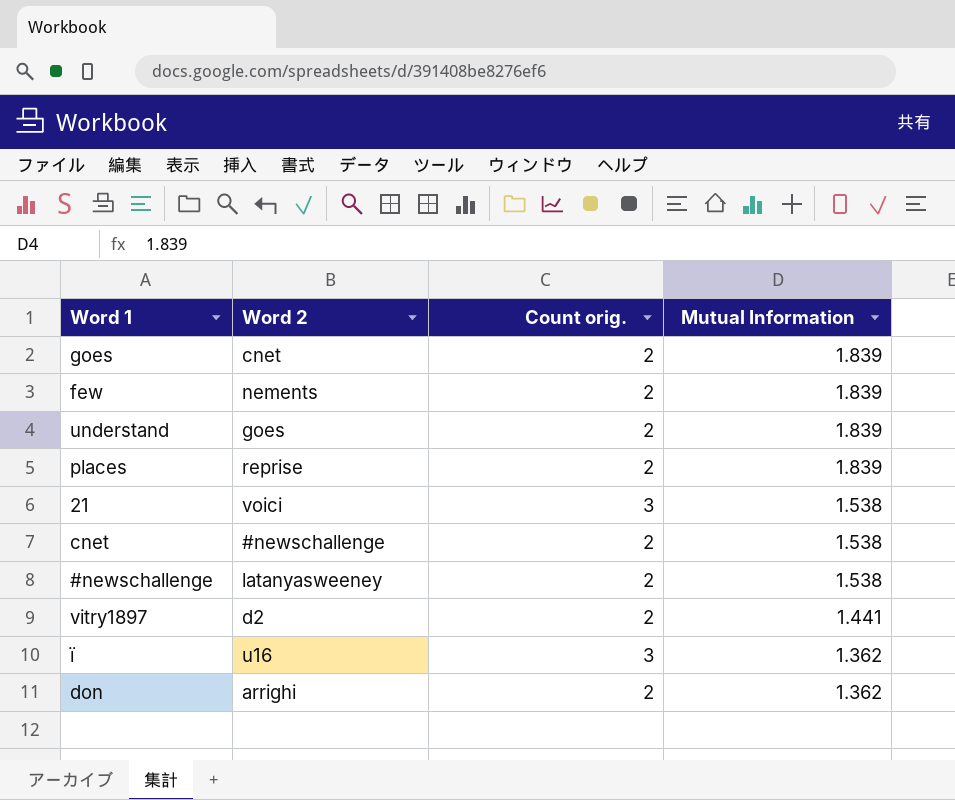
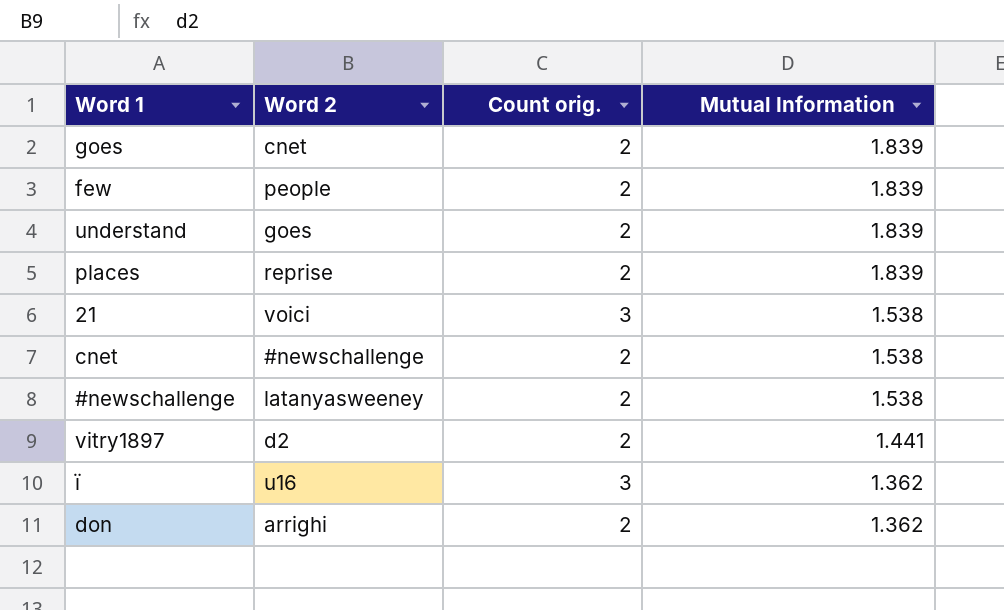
few | Word 2: nements -> people

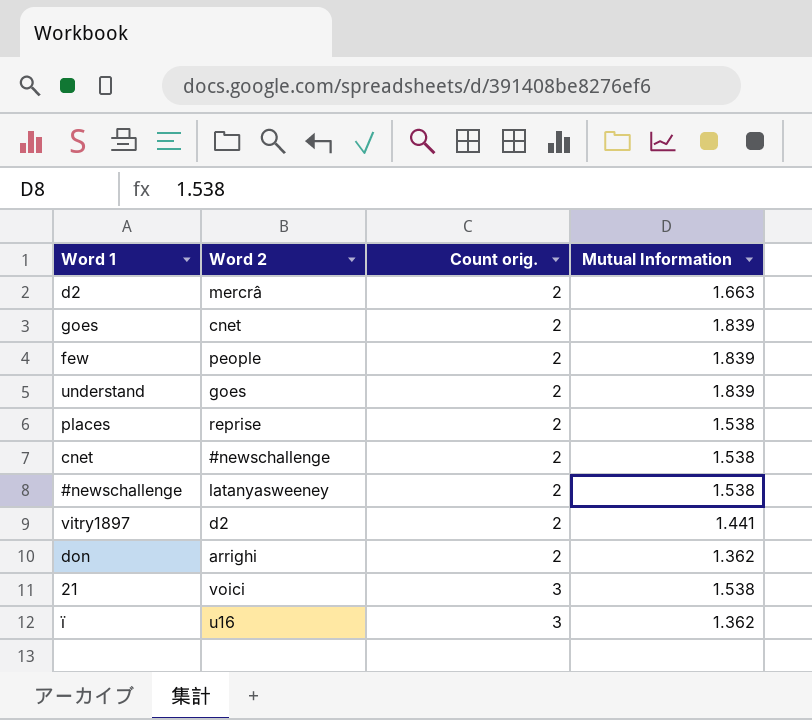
row order: Mutual Information descending -> Count orig. ascending
row d2: none -> mercrâ | 2 | 1.663
places | Mutual Information: 1.839 -> 1.538

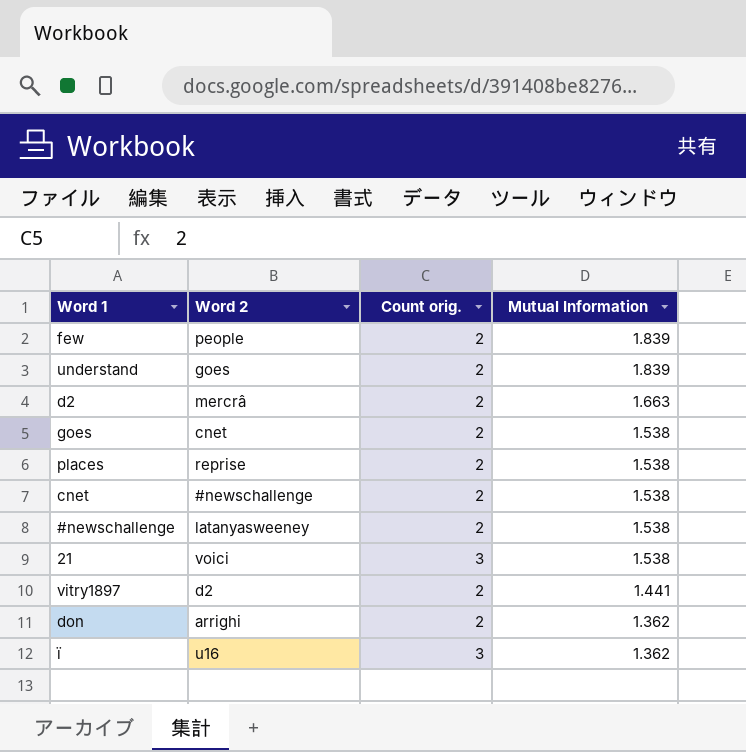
row order: Count orig. ascending -> Mutual Information descending
goes | Mutual Information: 1.839 -> 1.538

